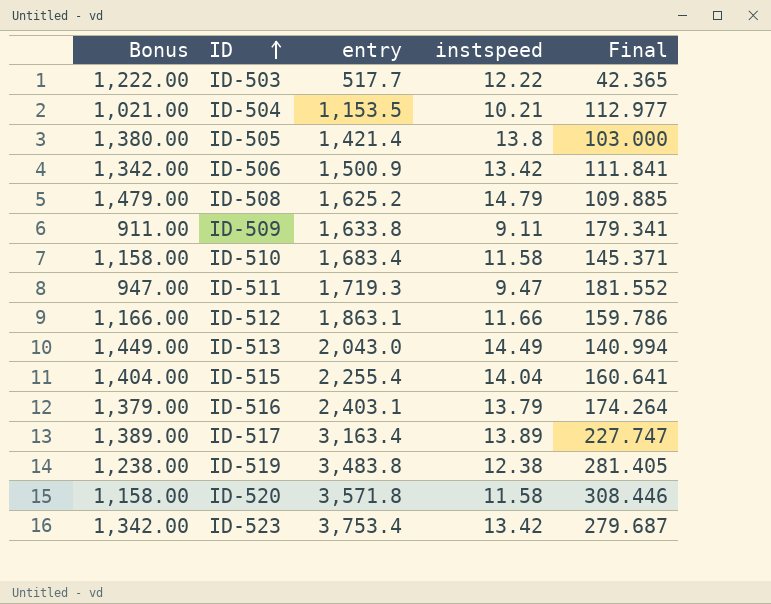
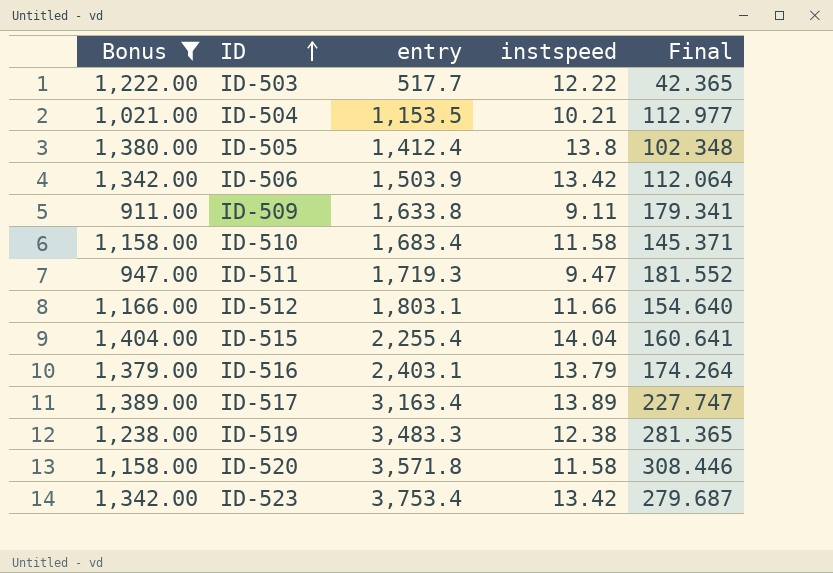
filter: none -> Bonus <= 1,404.00
ID-505 | entry: 1,421.4 -> 1,412.4
ID-505 | Final: 103.000 -> 102.348
ID-506 | entry: 1,500.9 -> 1,503.9
ID-506 | Final: 111.841 -> 112.064
ID-512 | entry: 1,863.1 -> 1,803.1
ID-512 | Final: 159.786 -> 154.640
ID-519 | entry: 3,483.8 -> 3,483.3
ID-519 | Final: 281.405 -> 281.365

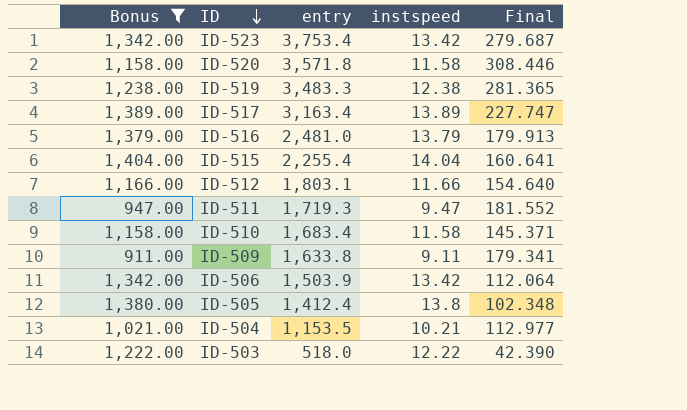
row order: ID ascending -> ID descending
ID-516 | entry: 2,403.1 -> 2,481.0
ID-516 | Final: 174.264 -> 179.913
ID-503 | entry: 517.7 -> 518.0
ID-503 | Final: 42.365 -> 42.390

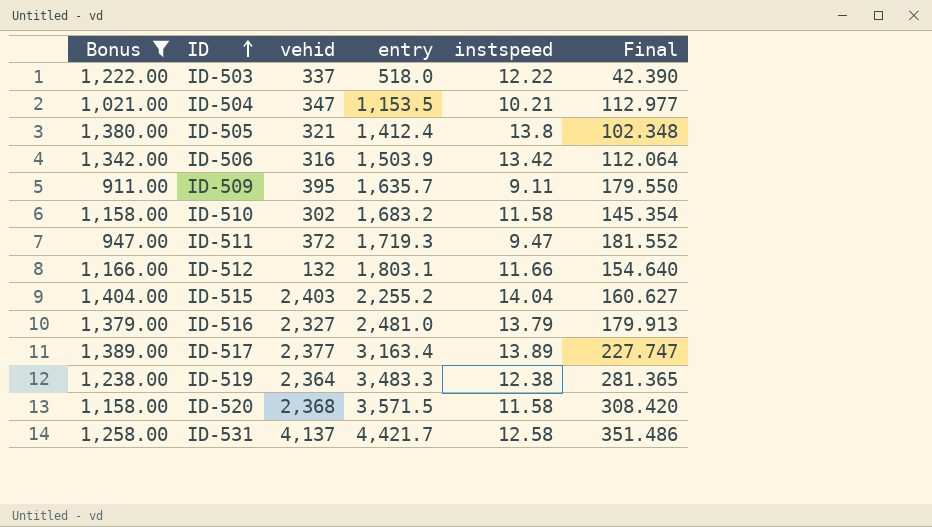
row order: ID descending -> ID ascending
column vehid | position: none -> 3
row ID-523: 1,342.00 | 3,753.4 | 13.42 | 279.687 -> none
ID-509 | entry: 1,633.8 -> 1,635.7
ID-509 | Final: 179.341 -> 179.550
ID-510 | entry: 1,683.4 -> 1,683.2
ID-510 | Final: 145.371 -> 145.354
ID-515 | entry: 2,255.4 -> 2,255.2
ID-515 | Final: 160.641 -> 160.627
ID-520 | entry: 3,571.8 -> 3,571.5
ID-520 | Final: 308.446 -> 308.420
row ID-531: none -> 1,258.00 | 4,137 | 4,421.7 | 12.58 | 351.486

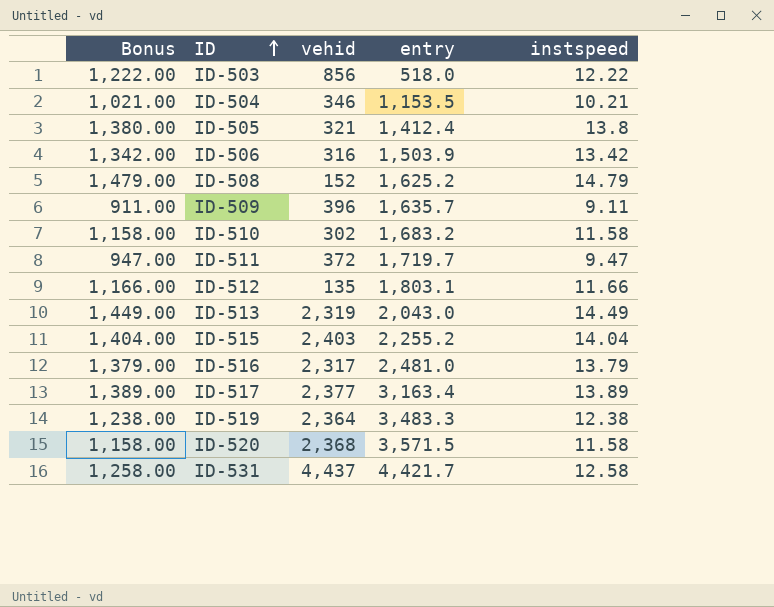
filter: Bonus <= 1,404.00 -> none
column Final | formula: [entry] / [instspeed] -> none
ID-503 | vehid: 337 -> 856
ID-504 | vehid: 347 -> 346
ID-509 | vehid: 395 -> 396
ID-511 | entry: 1,719.3 -> 1,719.7
ID-512 | vehid: 132 -> 135
ID-516 | vehid: 2,327 -> 2,317
ID-531 | vehid: 4,137 -> 4,437

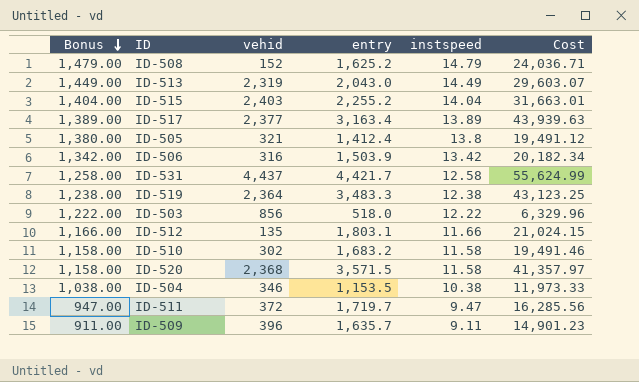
row order: ID ascending -> Bonus descending
column Cost | formula: none -> [entry] * [instspeed]
row ID-516: 1,379.00 | 2,317 | 2,481.0 | 13.79 -> none
ID-504 | Bonus: 1,021.00 -> 1,038.00
ID-504 | instspeed: 10.21 -> 10.38

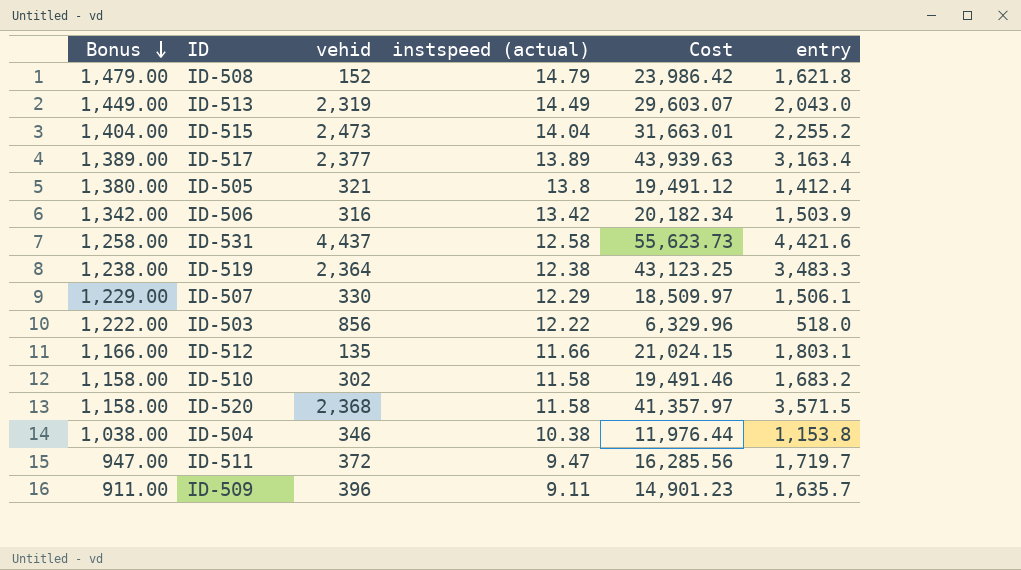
column name: instspeed -> instspeed (actual)
column entry | position: 4 -> 6
ID-508 | Cost: 24,036.71 -> 23,986.42
ID-508 | entry: 1,625.2 -> 1,621.8
ID-515 | vehid: 2,403 -> 2,473
ID-531 | Cost: 55,624.99 -> 55,623.73
ID-531 | entry: 4,421.7 -> 4,421.6
row ID-507: none -> 1,229.00 | 330 | 12.29 | 18,509.97 | 1,506.1
ID-504 | Cost: 11,973.33 -> 11,976.44
ID-504 | entry: 1,153.5 -> 1,153.8

